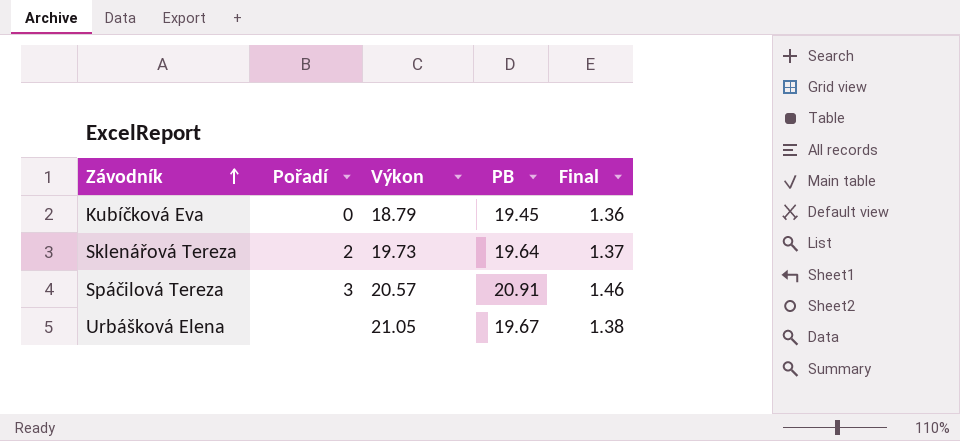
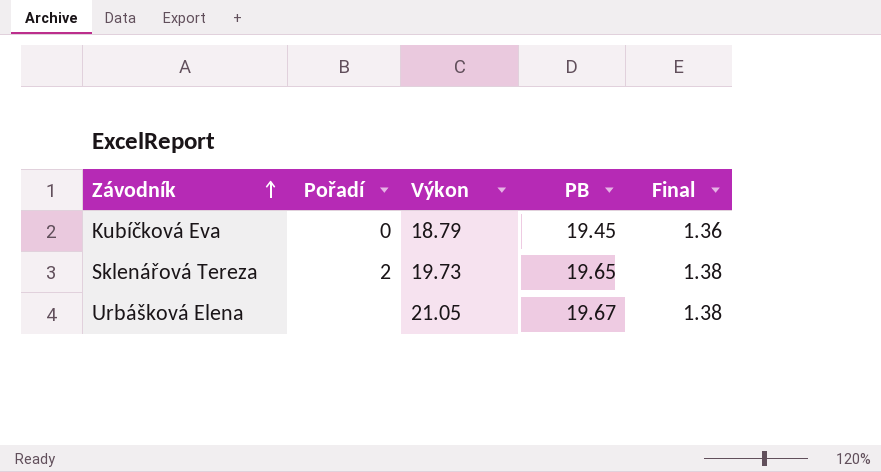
row Spáčilová Tereza: 3 | 20.57 | 20.91 | 1.46 -> none
Sklenářová Tereza | PB: 19.64 -> 19.65
Sklenářová Tereza | Final: 1.37 -> 1.38

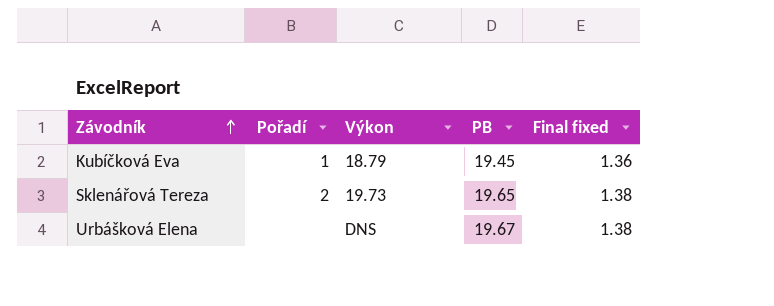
column name: Final -> Final fixed
Kubíčková Eva | Pořadí: 0 -> 1
Urbášková Elena | Výkon: 21.05 -> DNS

